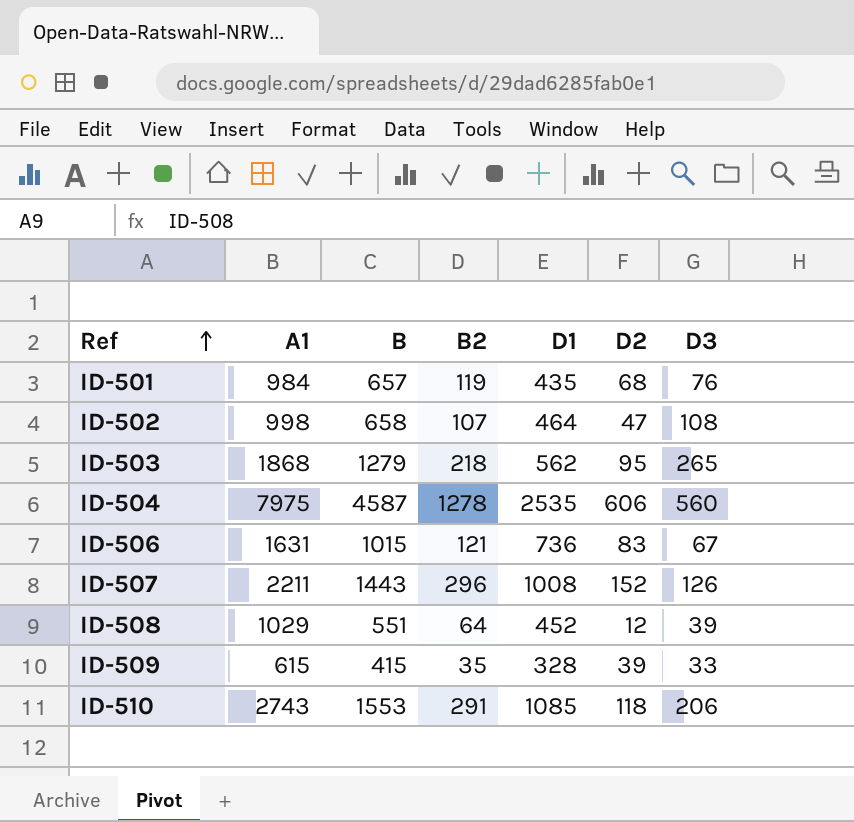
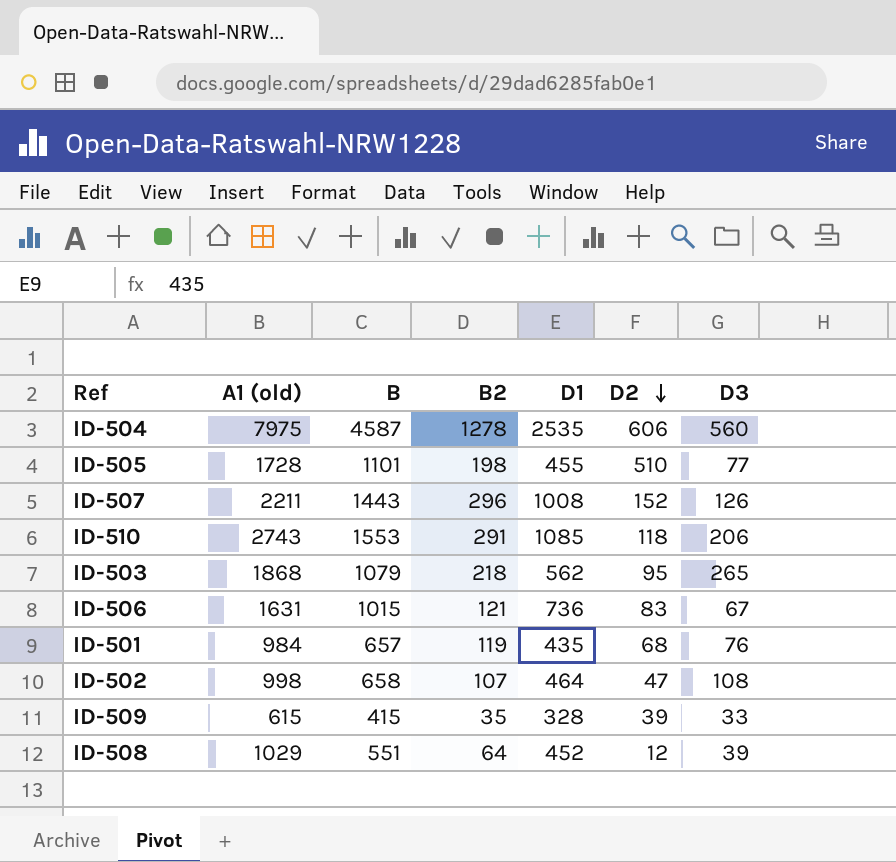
row order: Ref ascending -> D2 descending
column name: A1 -> A1 (old)
row ID-505: none -> 1728 | 1101 | 198 | 455 | 510 | 77
ID-503 | B: 1279 -> 1079

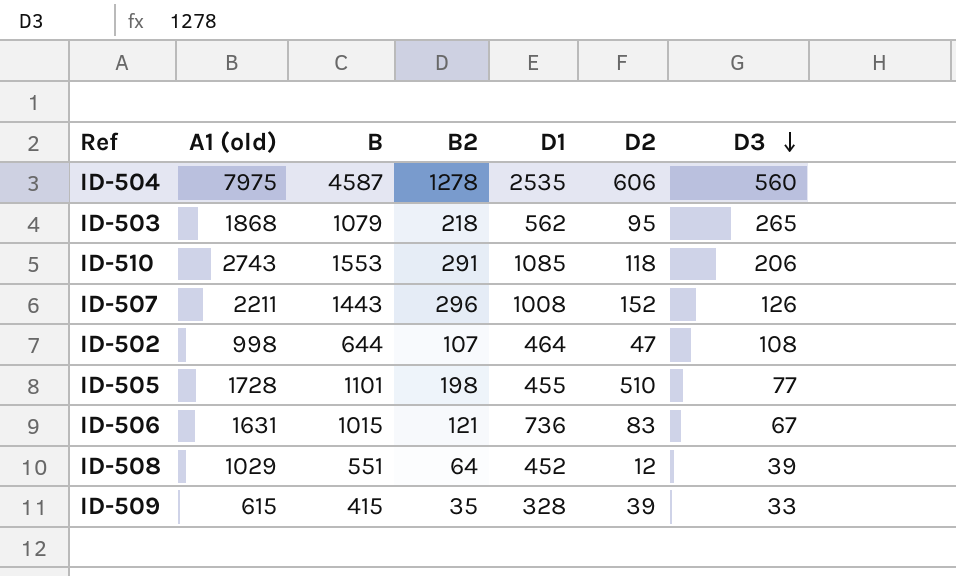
row order: D2 descending -> D3 descending
row ID-501: 984 | 657 | 119 | 435 | 68 | 76 -> none
ID-502 | B: 658 -> 644

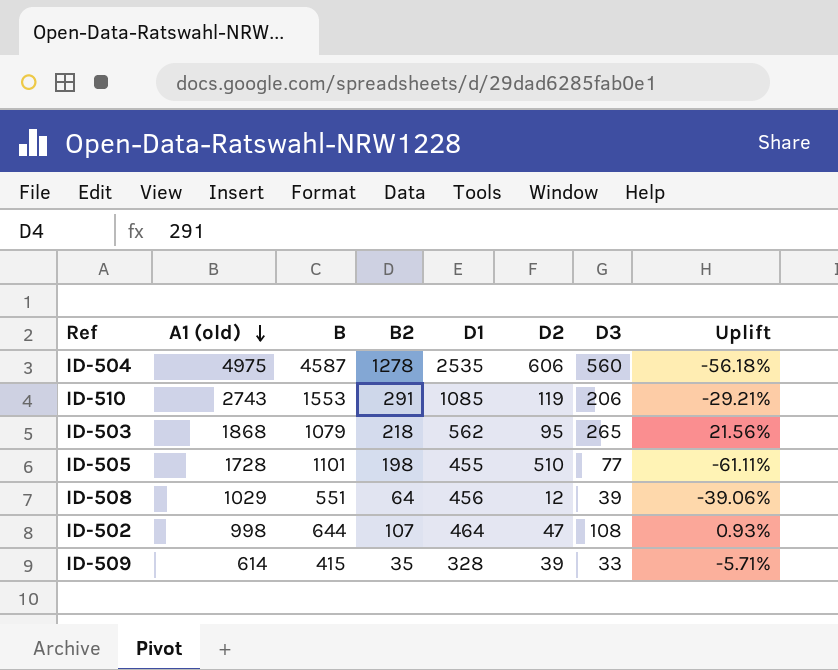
row order: D3 descending -> A1 (old) descending
column Uplift | formula: none -> ([D3] - [B2]) / [B2]
row ID-507: 2211 | 1443 | 296 | 1008 | 152 | 126 -> none
row ID-506: 1631 | 1015 | 121 | 736 | 83 | 67 -> none
ID-504 | A1 (old): 7975 -> 4975
ID-510 | D2: 118 -> 119
ID-508 | D1: 452 -> 456
ID-509 | A1 (old): 615 -> 614

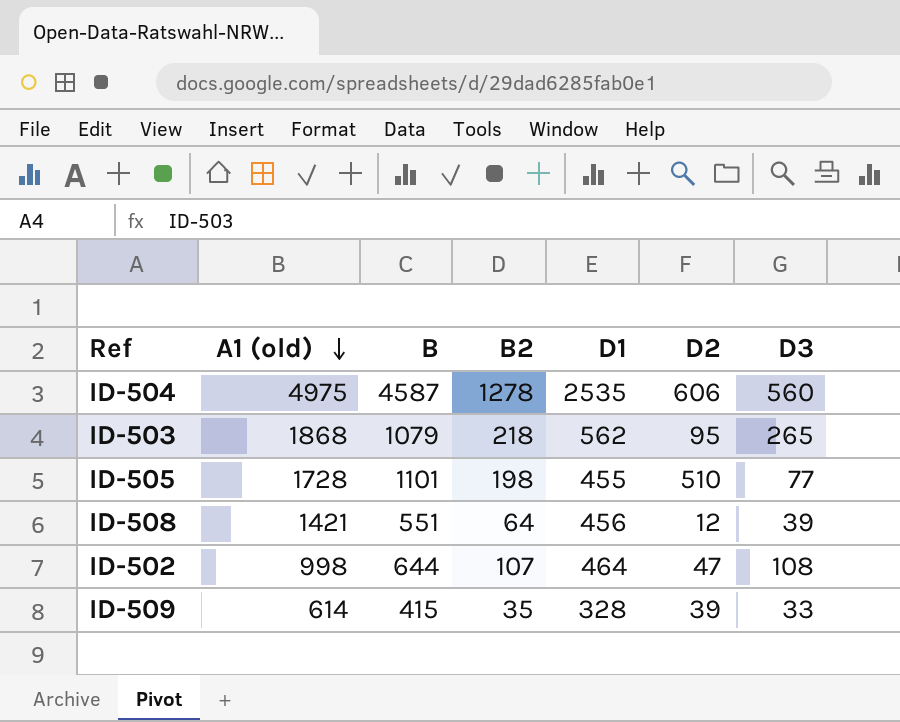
column Uplift | formula: ([D3] - [B2]) / [B2] -> none
row ID-510: 2743 | 1553 | 291 | 1085 | 119 | 206 | -29.21% -> none
ID-508 | A1 (old): 1029 -> 1421

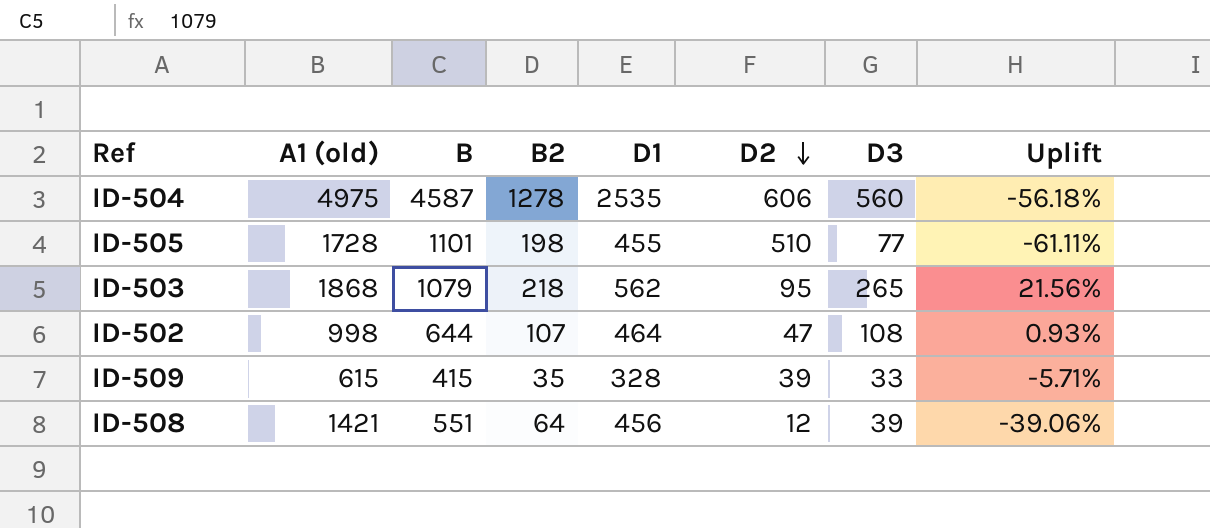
row order: A1 (old) descending -> D2 descending
column Uplift | formula: none -> ([D3] - [B2]) / [B2]
ID-509 | A1 (old): 614 -> 615

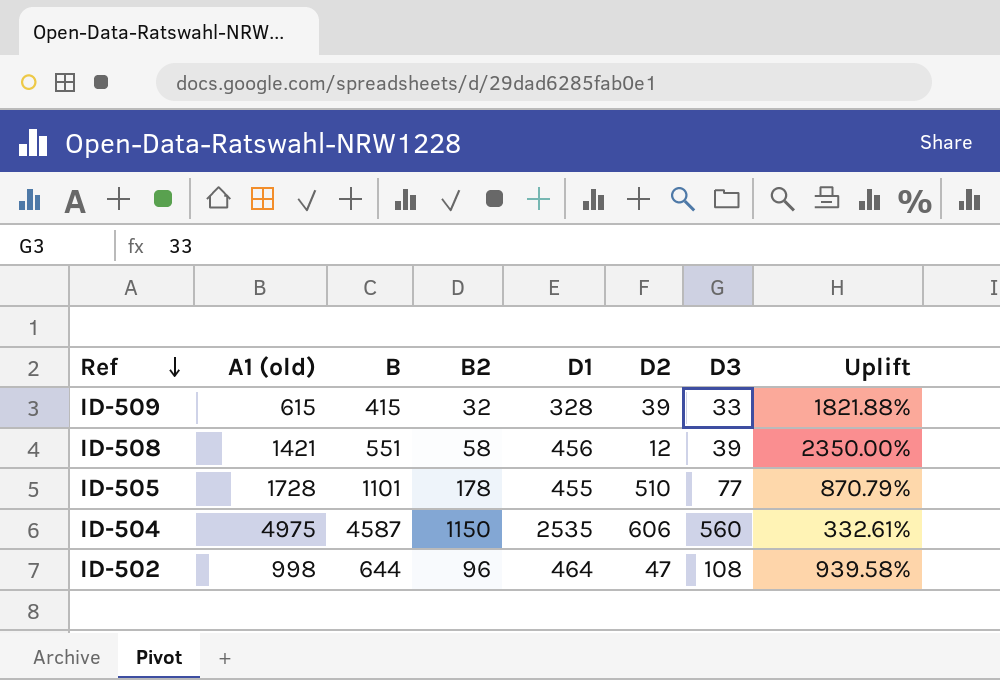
row order: D2 descending -> Ref descending
column Uplift | formula: ([D3] - [B2]) / [B2] -> ([A1 (old)] - [B2]) / [B2]
row ID-503: 1868 | 1079 | 218 | 562 | 95 | 265 | 21.56% -> none
ID-509 | B2: 35 -> 32
ID-508 | B2: 64 -> 58
ID-505 | B2: 198 -> 178
ID-504 | B2: 1278 -> 1150
ID-502 | B2: 107 -> 96

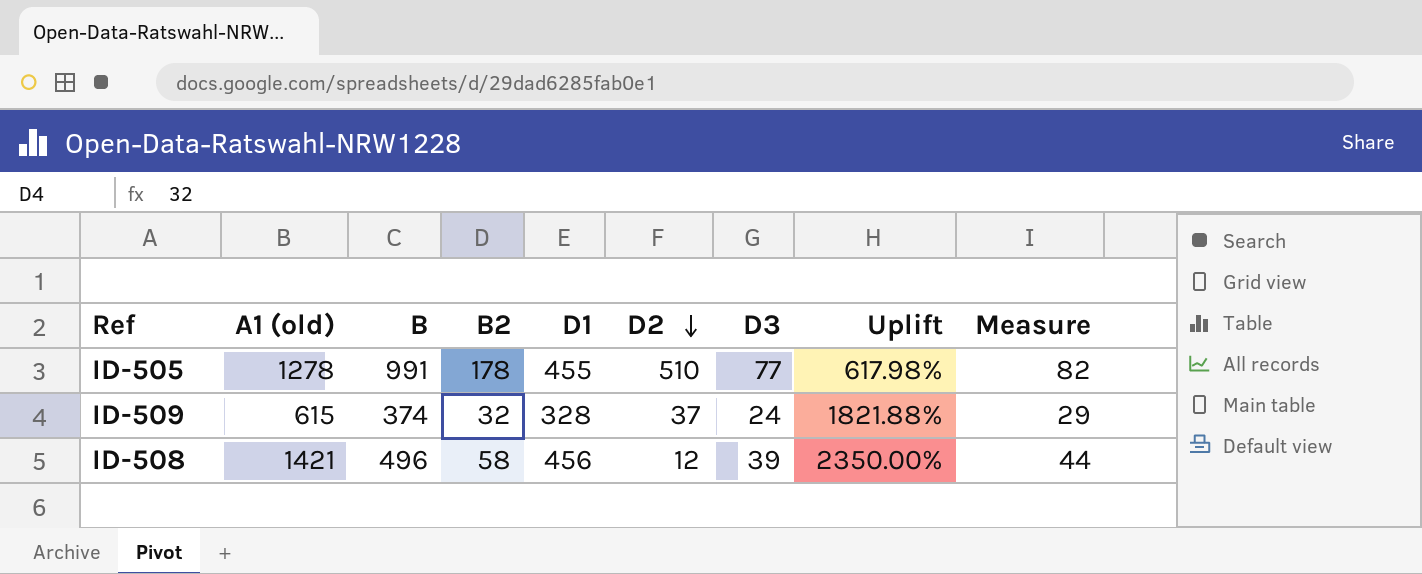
row order: Ref descending -> D2 descending
column Measure | formula: none -> [D3] + 5
row ID-504: 4975 | 4587 | 1150 | 2535 | 606 | 560 | 332.61% -> none
row ID-502: 998 | 644 | 96 | 464 | 47 | 108 | 939.58% -> none
ID-505 | A1 (old): 1728 -> 1278
ID-505 | B: 1101 -> 991
ID-505 | Uplift: 870.79% -> 617.98%
ID-509 | B: 415 -> 374
ID-509 | D2: 39 -> 37
ID-509 | D3: 33 -> 24
ID-508 | B: 551 -> 496

